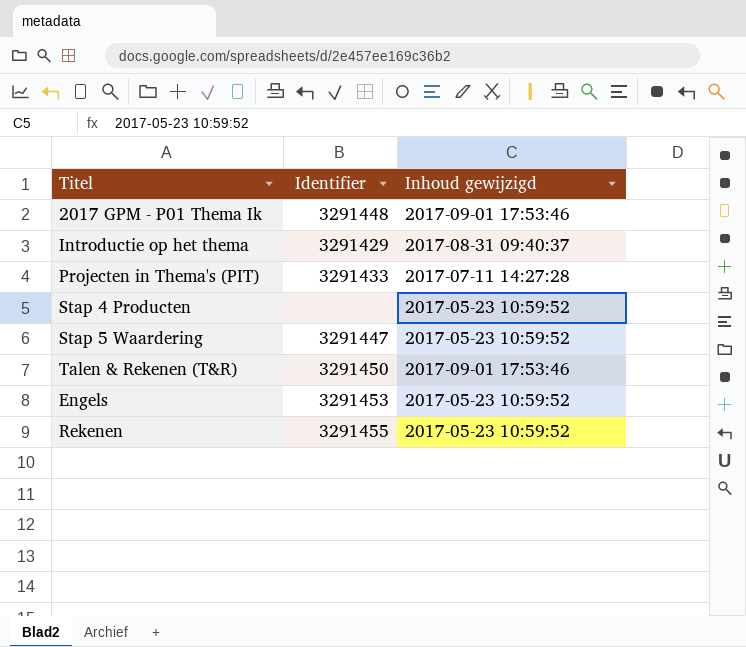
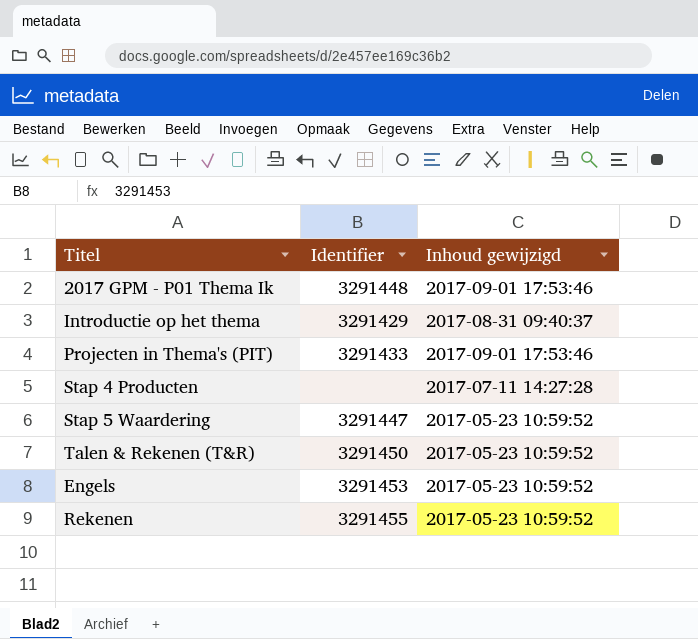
Projecten in Thema's (PIT) | Inhoud gewijzigd: 2017-07-11 14:27:28 -> 2017-09-01 17:53:46
Stap 4 Producten | Inhoud gewijzigd: 2017-05-23 10:59:52 -> 2017-07-11 14:27:28
Talen & Rekenen (T&R) | Inhoud gewijzigd: 2017-09-01 17:53:46 -> 2017-05-23 10:59:52

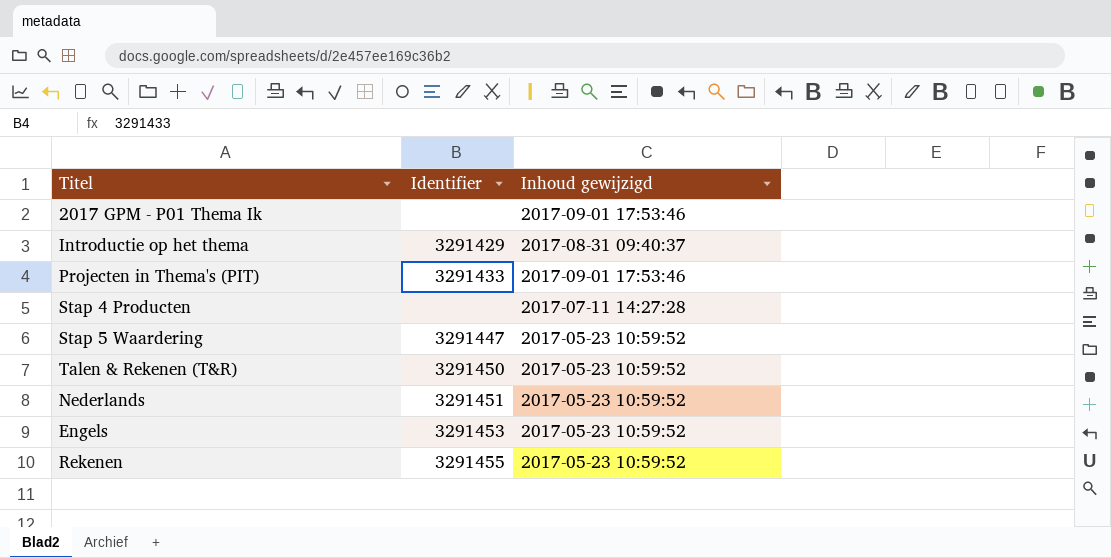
2017 GPM - P01 Thema Ik | Identifier: 3291448 -> none
row Nederlands: none -> 3291451 | 2017-05-23 10:59:52

